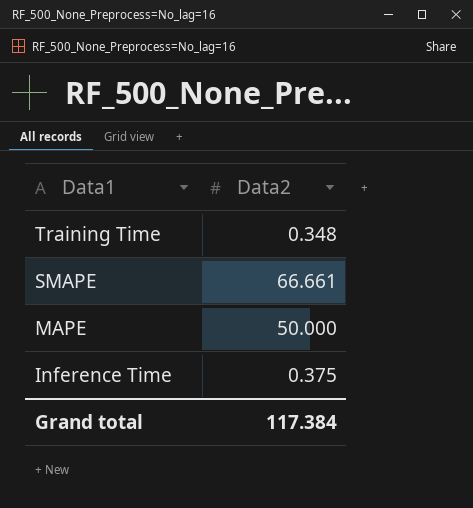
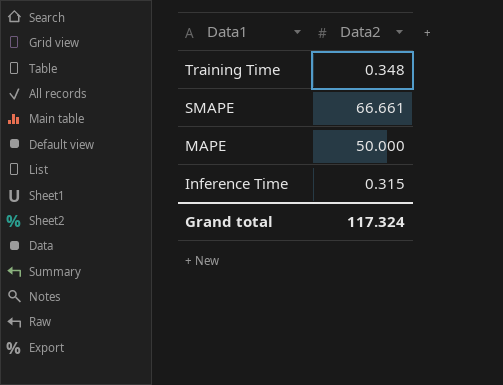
Inference Time | Data2: 0.375 -> 0.315
Grand total | Data2: 117.384 -> 117.324

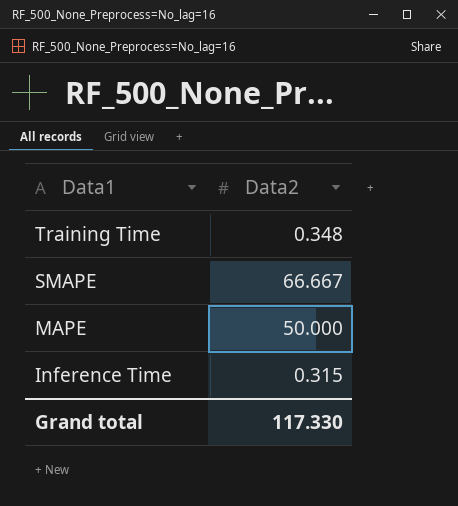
SMAPE | Data2: 66.661 -> 66.667
Grand total | Data2: 117.324 -> 117.330

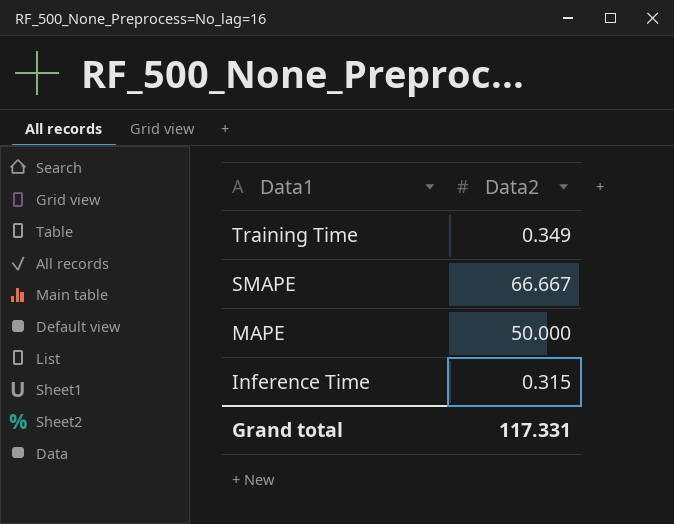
Training Time | Data2: 0.348 -> 0.349
Grand total | Data2: 117.330 -> 117.331

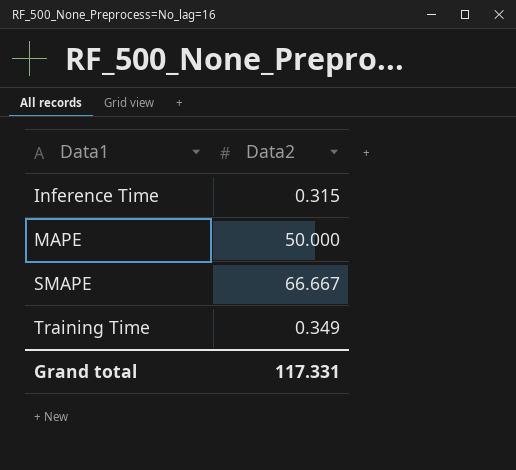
row order: Data1 descending -> Data1 ascending

